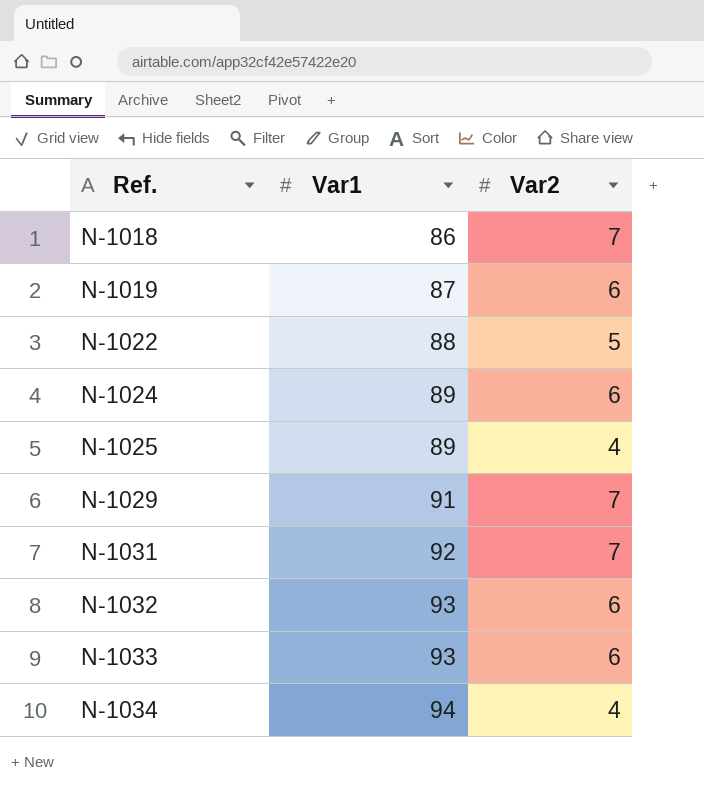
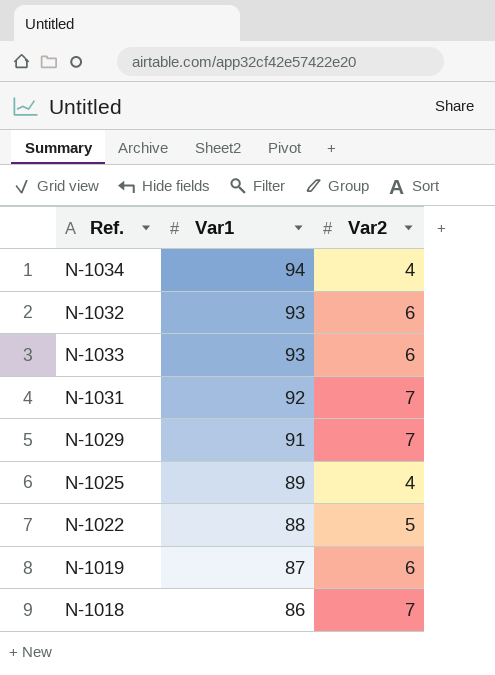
row order: Ref. ascending -> Var1 descending
row N-1024: 89 | 6 -> none

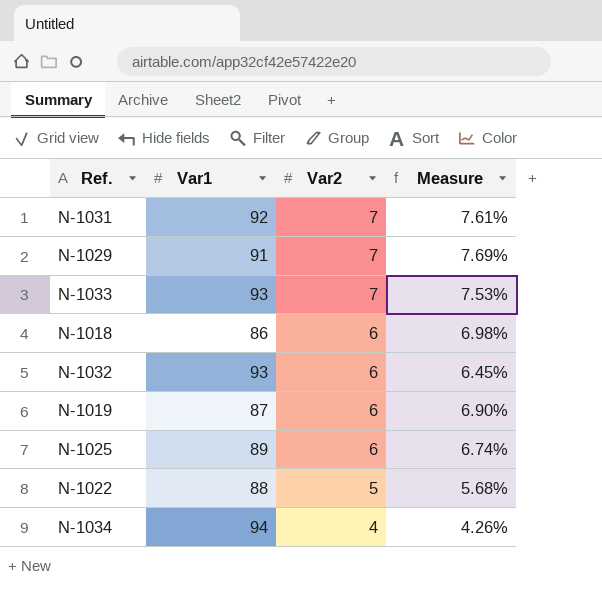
row order: Var1 descending -> Var2 descending
column Measure | formula: none -> [Var2] / [Var1]
N-1033 | Var2: 6 -> 7
N-1018 | Var2: 7 -> 6
N-1025 | Var2: 4 -> 6

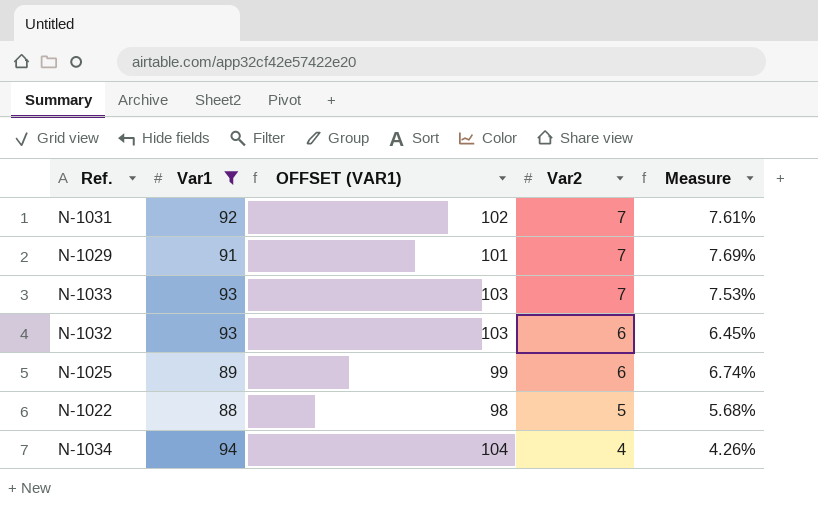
filter: none -> Var1 >= 88
column OFFSET (VAR1) | formula: none -> [Var1] + 10

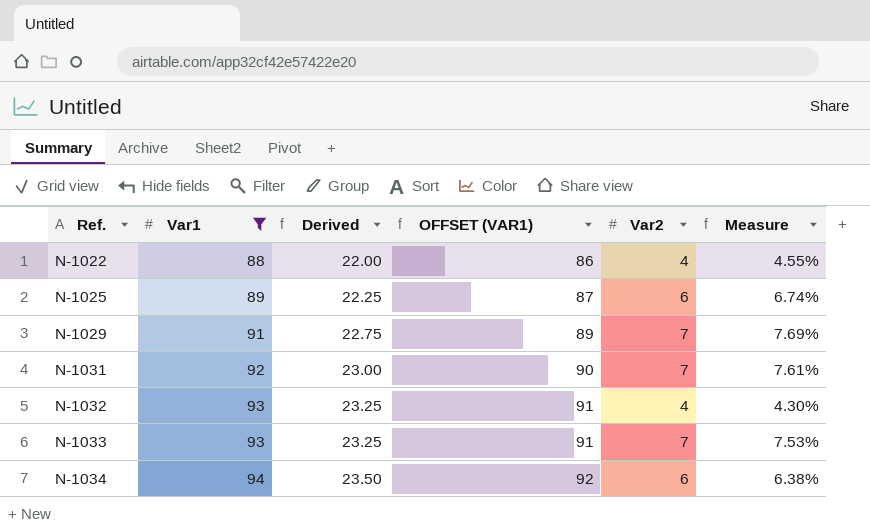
row order: Var2 descending -> Ref. ascending
column Derived | formula: none -> [Var1] * 0.25
column OFFSET (VAR1) | formula: [Var1] + 10 -> [Var1] - 2
N-1022 | Var2: 5 -> 4
N-1022 | Measure: 5.68% -> 4.55%
N-1032 | Var2: 6 -> 4
N-1032 | Measure: 6.45% -> 4.30%
N-1034 | Var2: 4 -> 6
N-1034 | Measure: 4.26% -> 6.38%

